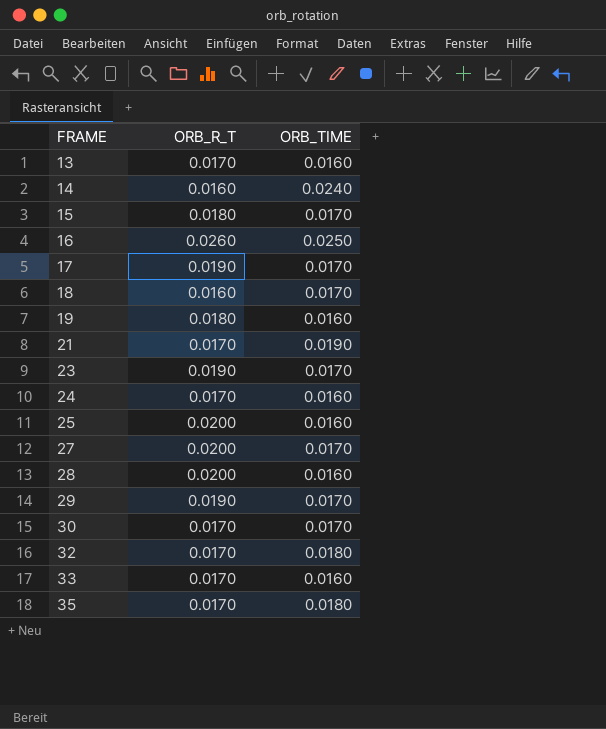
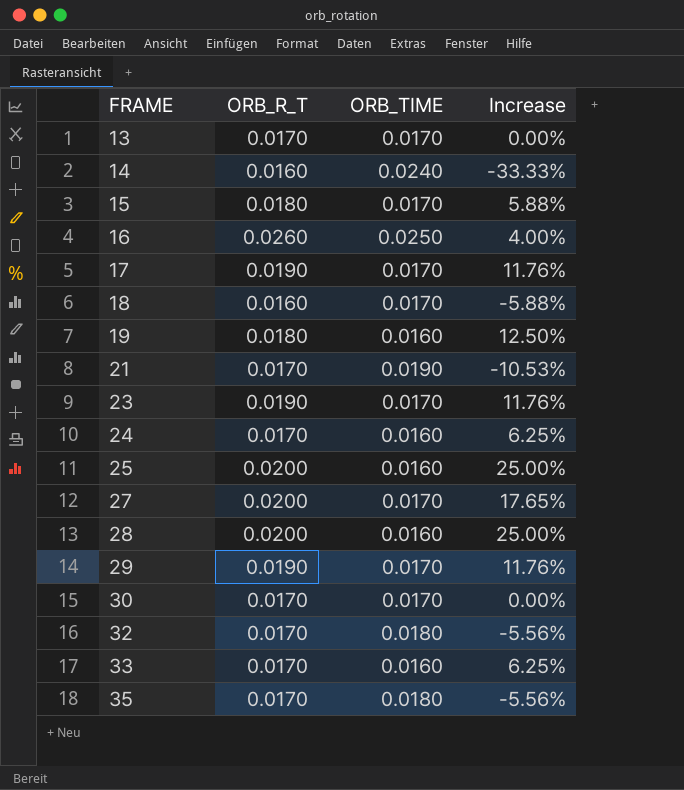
column Increase | formula: none -> ([ORB_R_T] - [ORB_TIME]) / [ORB_TIME]
13 | ORB_TIME: 0.0160 -> 0.0170

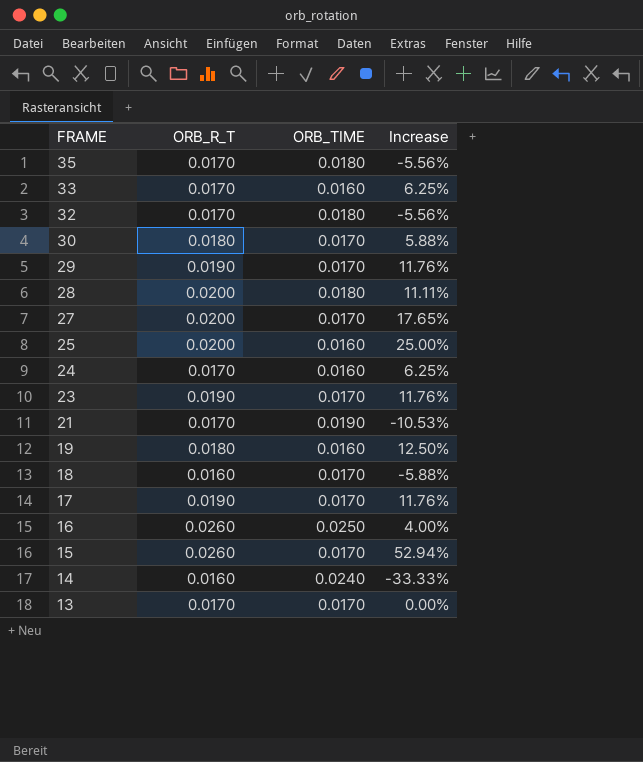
row order: FRAME ascending -> FRAME descending
30 | ORB_R_T: 0.0170 -> 0.0180
30 | Increase: 0.00% -> 5.88%
28 | ORB_TIME: 0.0160 -> 0.0180
28 | Increase: 25.00% -> 11.11%
15 | ORB_R_T: 0.0180 -> 0.0260
15 | Increase: 5.88% -> 52.94%

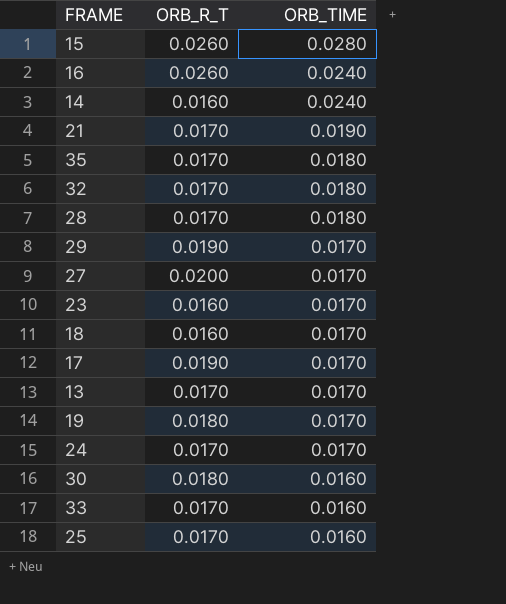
row order: FRAME descending -> ORB_TIME descending
column Increase | formula: ([ORB_R_T] - [ORB_TIME]) / [ORB_TIME] -> none
15 | ORB_TIME: 0.0170 -> 0.0280
16 | ORB_TIME: 0.0250 -> 0.0240
28 | ORB_R_T: 0.0200 -> 0.0170
23 | ORB_R_T: 0.0190 -> 0.0160
19 | ORB_TIME: 0.0160 -> 0.0170
24 | ORB_TIME: 0.0160 -> 0.0170
30 | ORB_TIME: 0.0170 -> 0.0160
25 | ORB_R_T: 0.0200 -> 0.0170

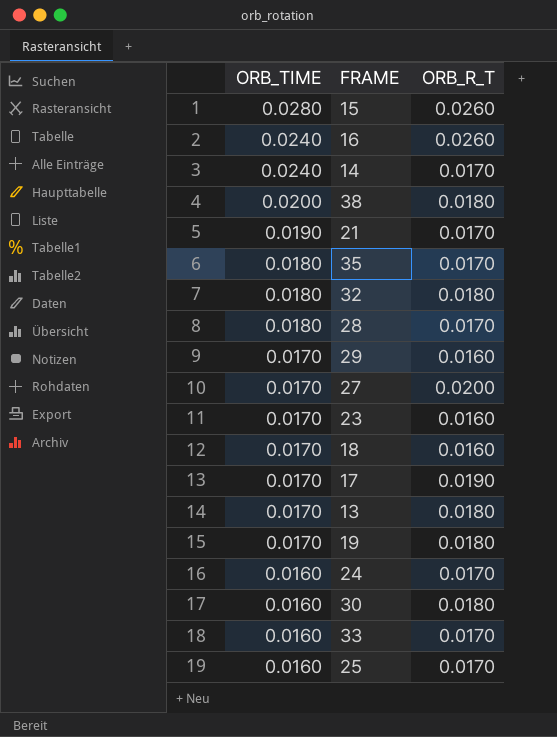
column ORB_TIME | position: 3 -> 1
14 | ORB_R_T: 0.0160 -> 0.0170
row 38: none -> 0.0200 | 0.0180
32 | ORB_R_T: 0.0170 -> 0.0180
29 | ORB_R_T: 0.0190 -> 0.0160
13 | ORB_R_T: 0.0170 -> 0.0180
24 | ORB_TIME: 0.0170 -> 0.0160

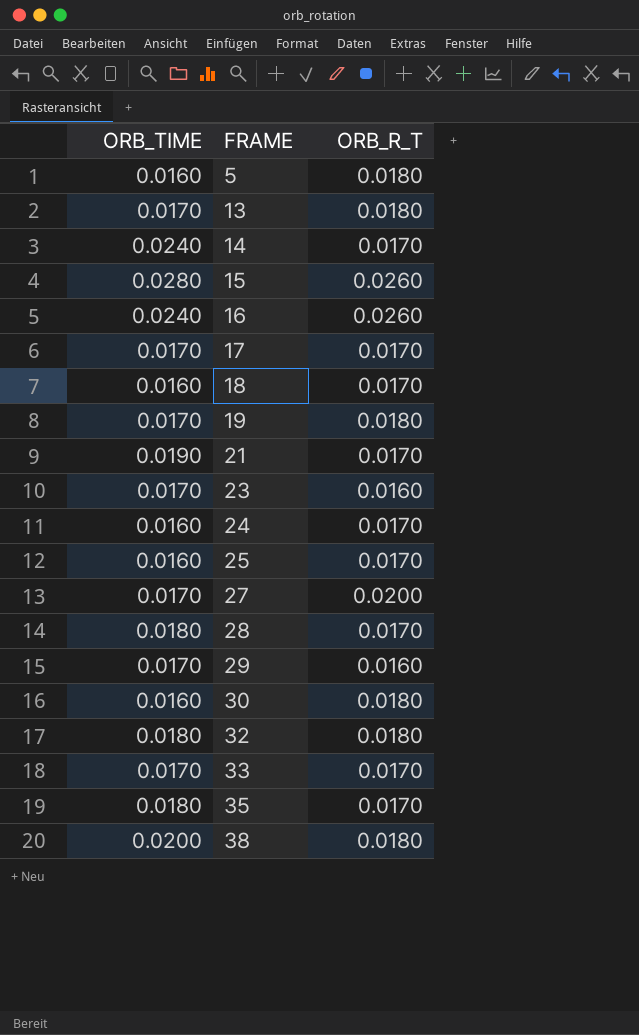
row order: ORB_TIME descending -> FRAME ascending
row 5: none -> 0.0160 | 0.0180
17 | ORB_R_T: 0.0190 -> 0.0170
18 | ORB_TIME: 0.0170 -> 0.0160
18 | ORB_R_T: 0.0160 -> 0.0170
33 | ORB_TIME: 0.0160 -> 0.0170

